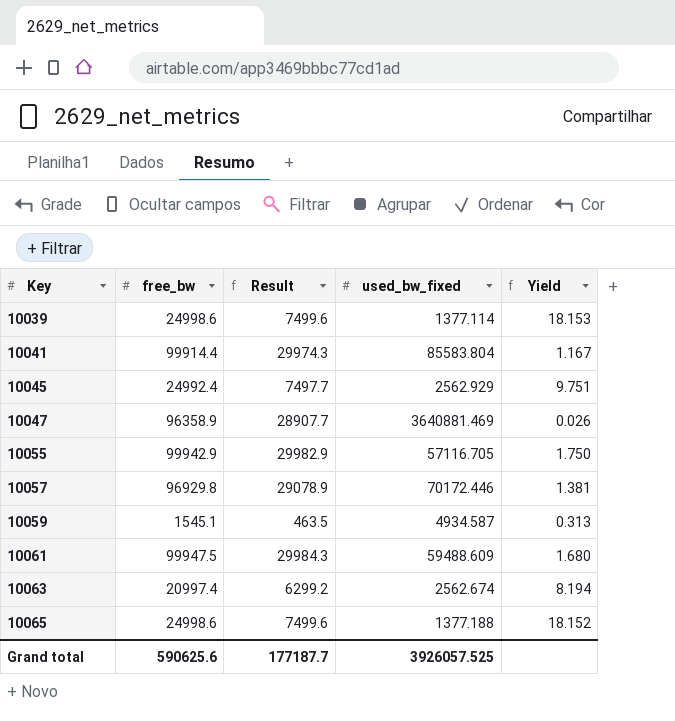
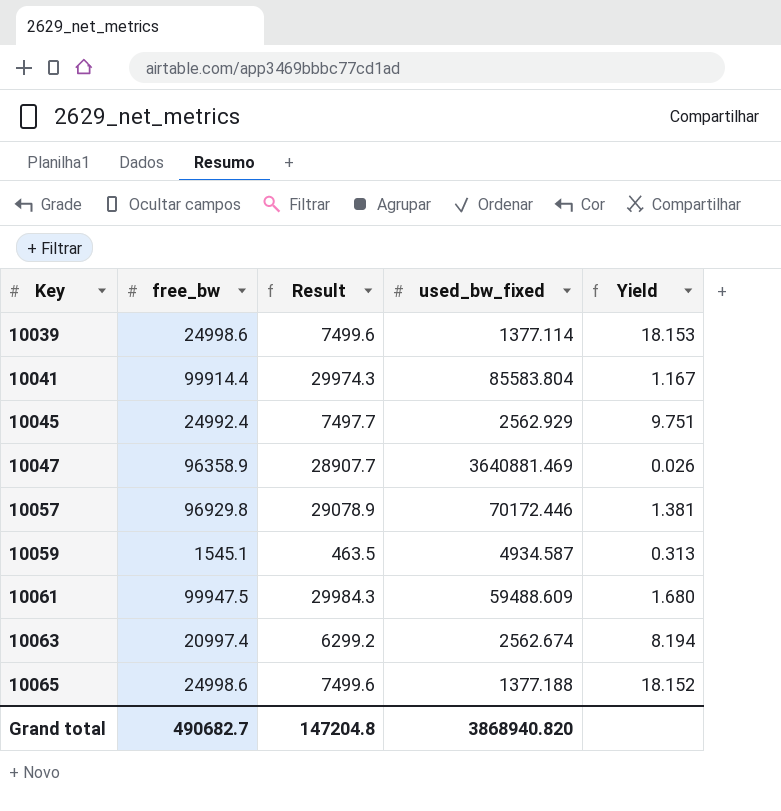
row 10055: 99942.9 | 29982.9 | 57116.705 | 1.750 -> none
Grand total | free_bw: 590625.6 -> 490682.7
Grand total | Result: 177187.7 -> 147204.8
Grand total | used_bw_fixed: 3926057.525 -> 3868940.820

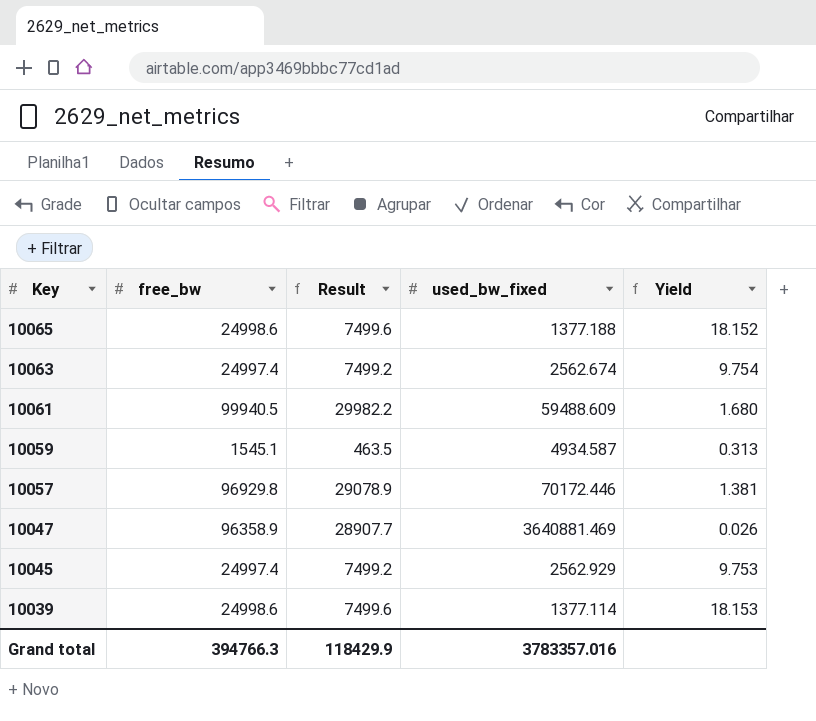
row order: Key ascending -> Key descending
row 10041: 99914.4 | 29974.3 | 85583.804 | 1.167 -> none
10063 | free_bw: 20997.4 -> 24997.4
10063 | Result: 6299.2 -> 7499.2
10063 | Yield: 8.194 -> 9.754
10061 | free_bw: 99947.5 -> 99940.5
10061 | Result: 29984.3 -> 29982.2
10045 | free_bw: 24992.4 -> 24997.4
10045 | Result: 7497.7 -> 7499.2
10045 | Yield: 9.751 -> 9.753
Grand total | free_bw: 490682.7 -> 394766.3
Grand total | Result: 147204.8 -> 118429.9
Grand total | used_bw_fixed: 3868940.820 -> 3783357.016

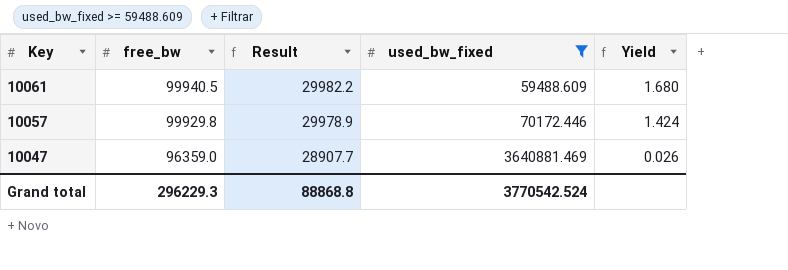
filter: none -> used_bw_fixed >= 59488.609
10057 | free_bw: 96929.8 -> 99929.8
10057 | Result: 29078.9 -> 29978.9
10057 | Yield: 1.381 -> 1.424
10047 | free_bw: 96358.9 -> 96359.0
Grand total | free_bw: 394766.3 -> 296229.3
Grand total | Result: 118429.9 -> 88868.8
Grand total | used_bw_fixed: 3783357.016 -> 3770542.524

